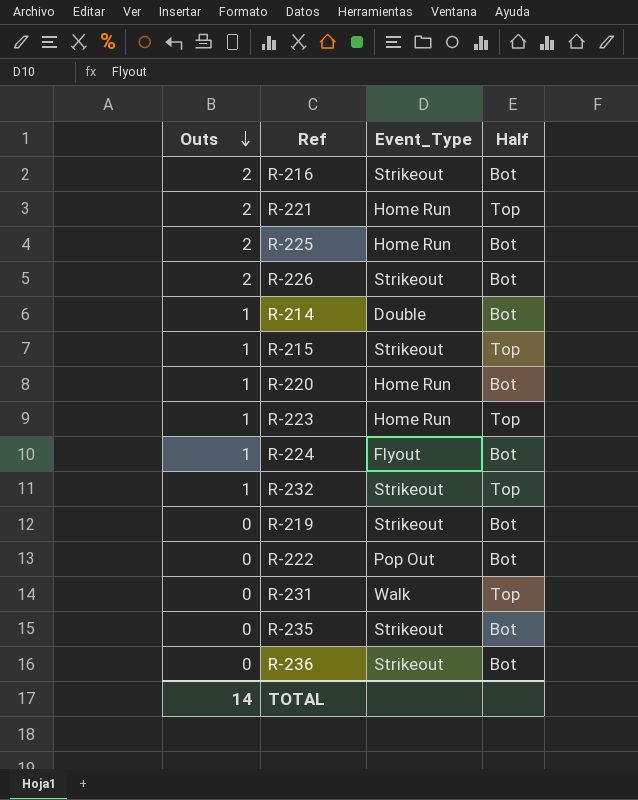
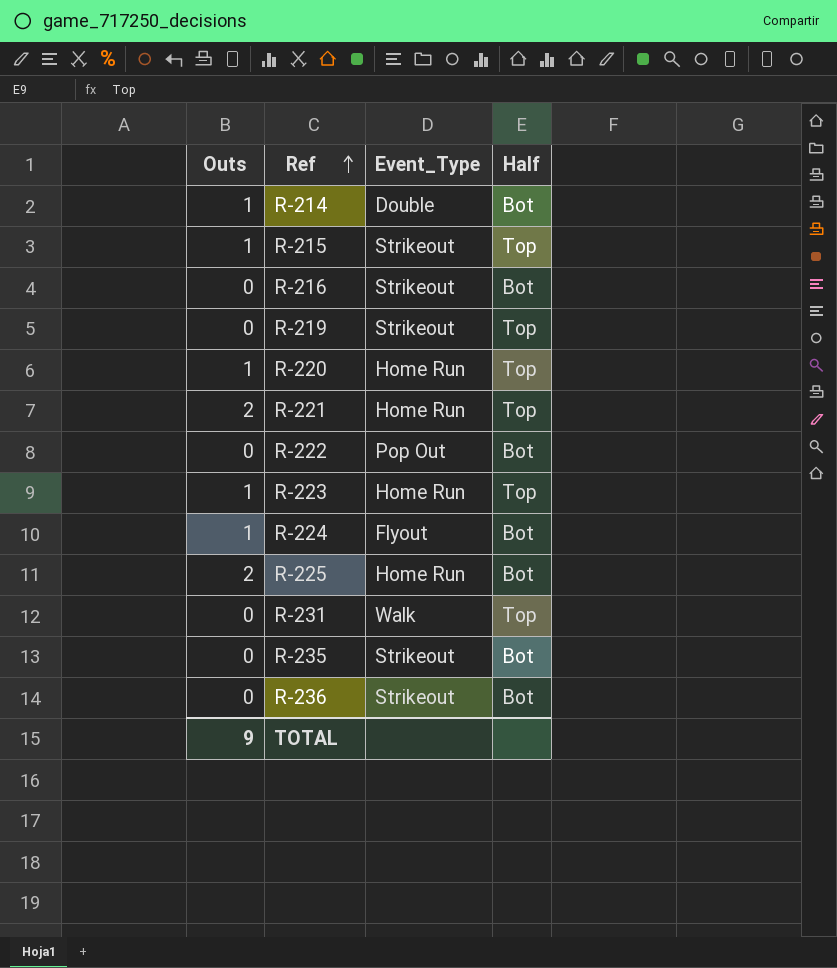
row order: Outs descending -> Ref ascending
row R-226: 2 | Strikeout | Bot -> none
row R-232: 1 | Strikeout | Top -> none
R-216 | Outs: 2 -> 0
R-219 | Half: Bot -> Top
R-220 | Half: Bot -> Top
TOTAL | Outs: 14 -> 9

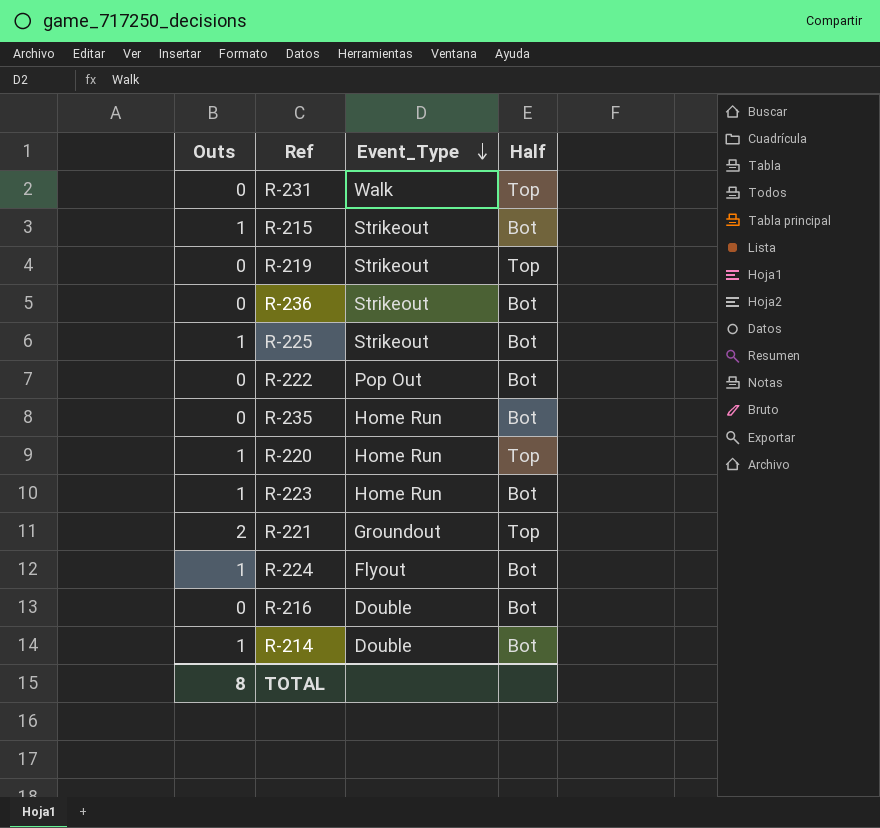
row order: Ref ascending -> Event_Type descending
R-215 | Half: Top -> Bot
R-225 | Outs: 2 -> 1
R-225 | Event_Type: Home Run -> Strikeout
R-235 | Event_Type: Strikeout -> Home Run
R-223 | Half: Top -> Bot
R-221 | Event_Type: Home Run -> Groundout
R-216 | Event_Type: Strikeout -> Double
TOTAL | Outs: 9 -> 8

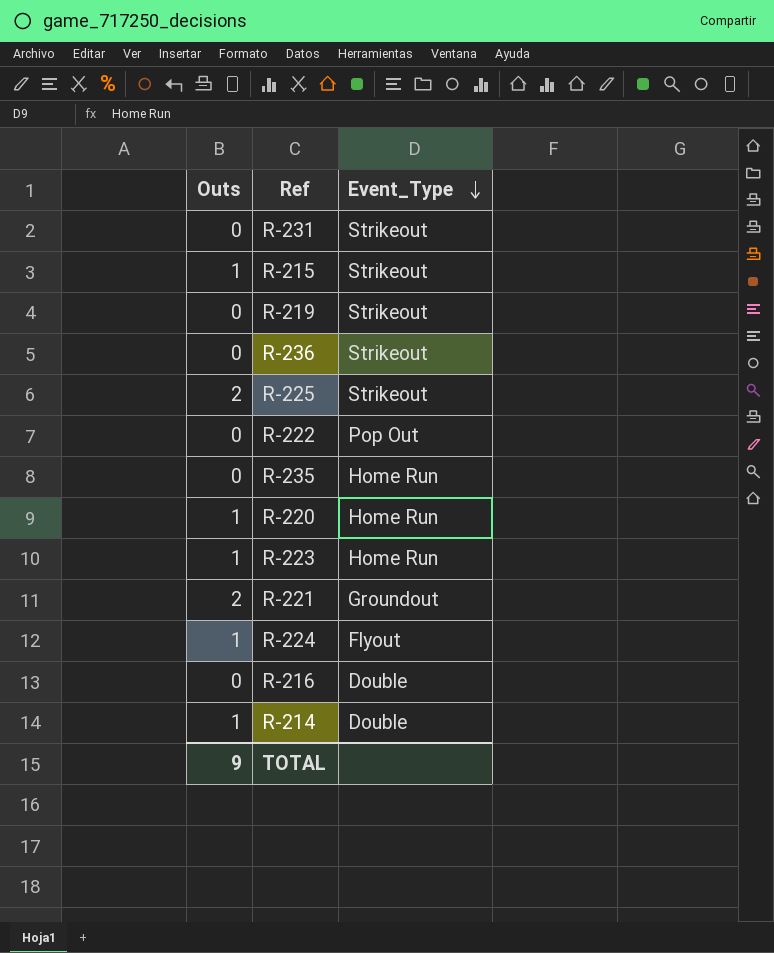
column Half | position: 4 -> none
R-231 | Event_Type: Walk -> Strikeout
R-225 | Outs: 1 -> 2
TOTAL | Outs: 8 -> 9

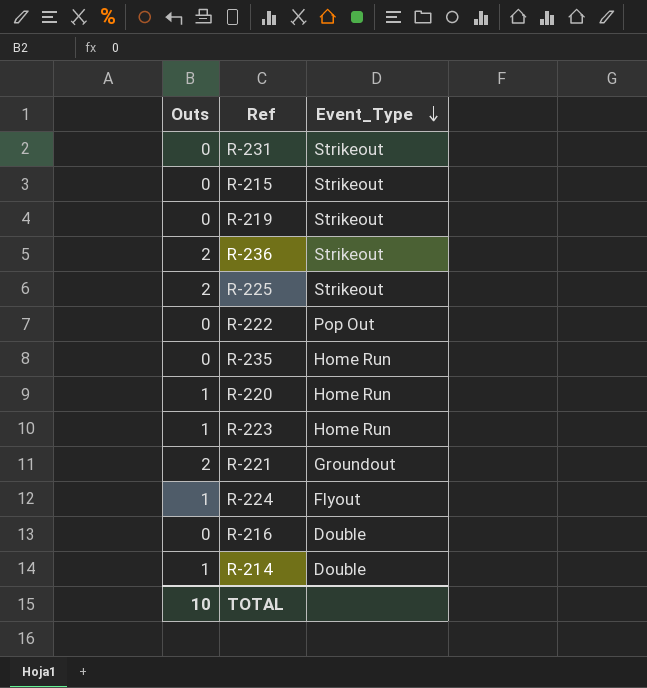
R-215 | Outs: 1 -> 0
R-236 | Outs: 0 -> 2
TOTAL | Outs: 9 -> 10

